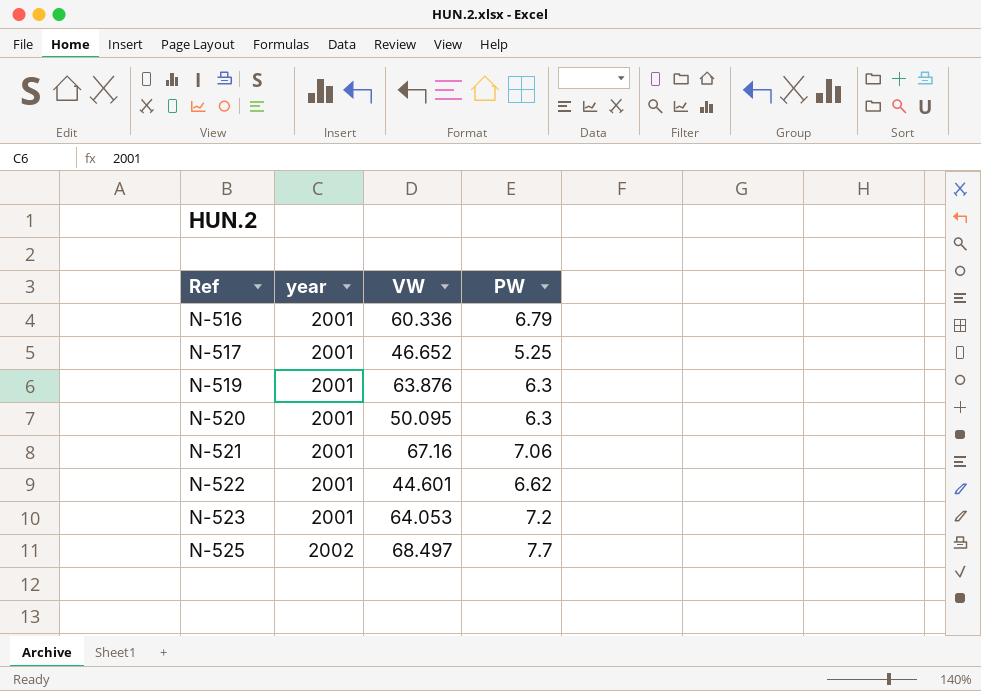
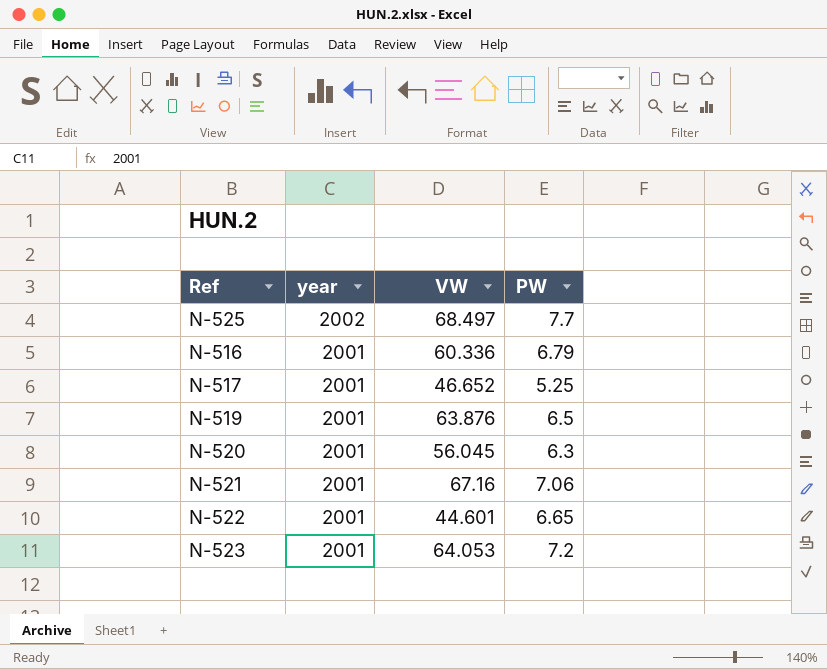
row order: Ref ascending -> year descending
N-519 | PW: 6.3 -> 6.5
N-520 | VW: 50.095 -> 56.045
N-522 | PW: 6.62 -> 6.65

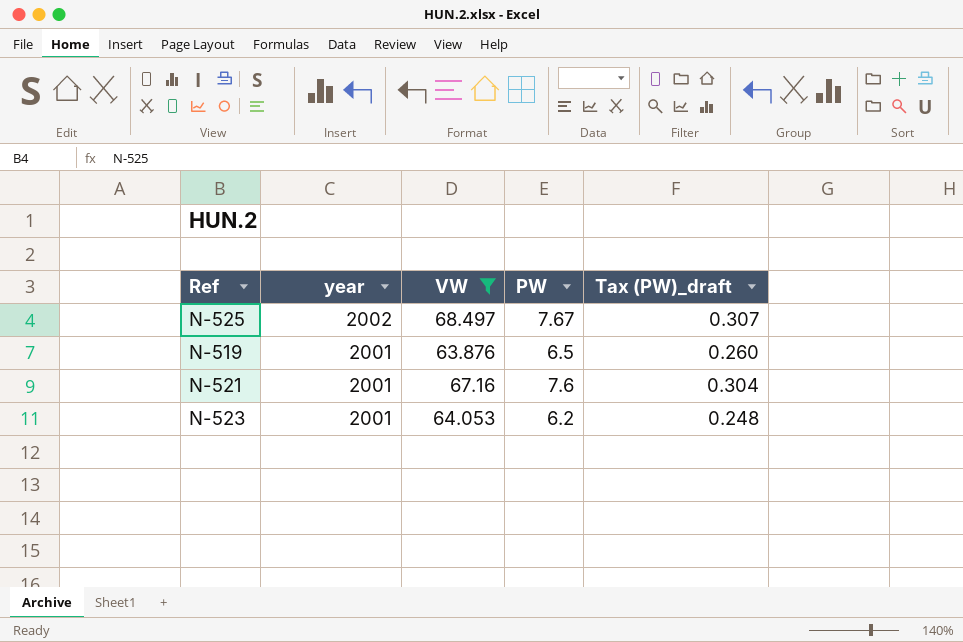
filter: none -> VW >= 63.876
column Tax (PW)_draft | formula: none -> [PW] * 0.04
N-525 | PW: 7.7 -> 7.67
N-521 | PW: 7.06 -> 7.6
N-523 | PW: 7.2 -> 6.2

